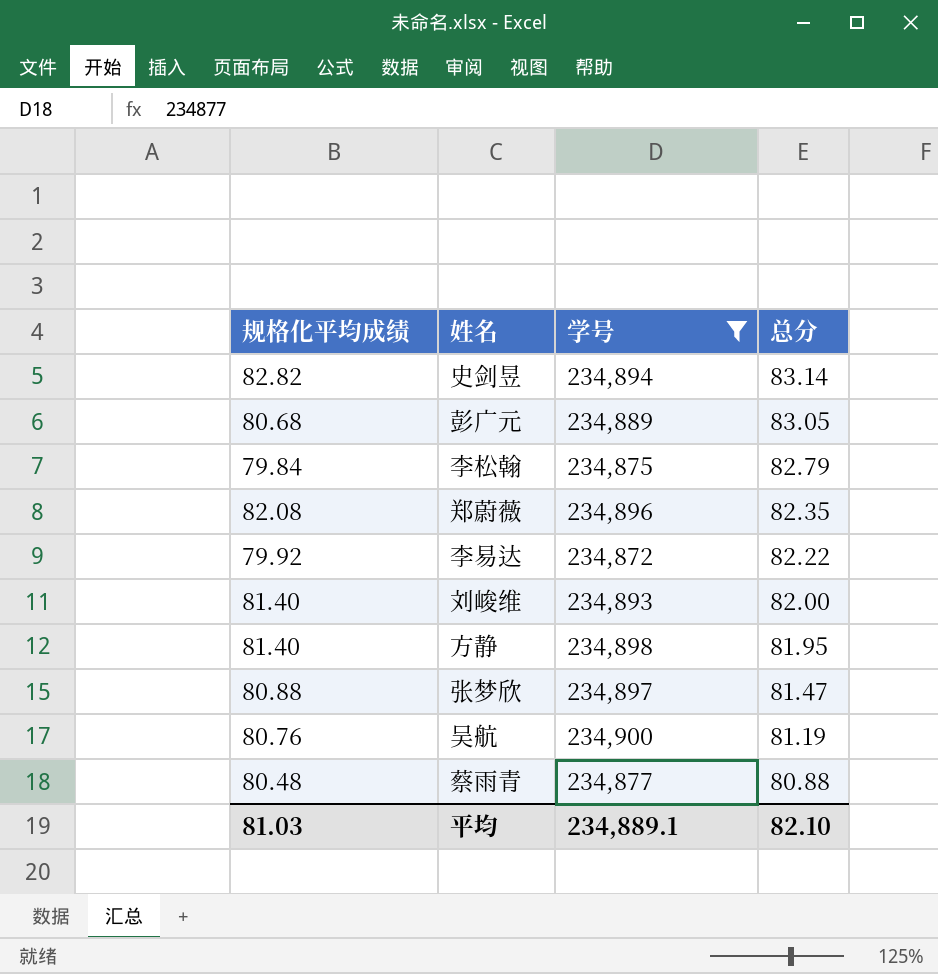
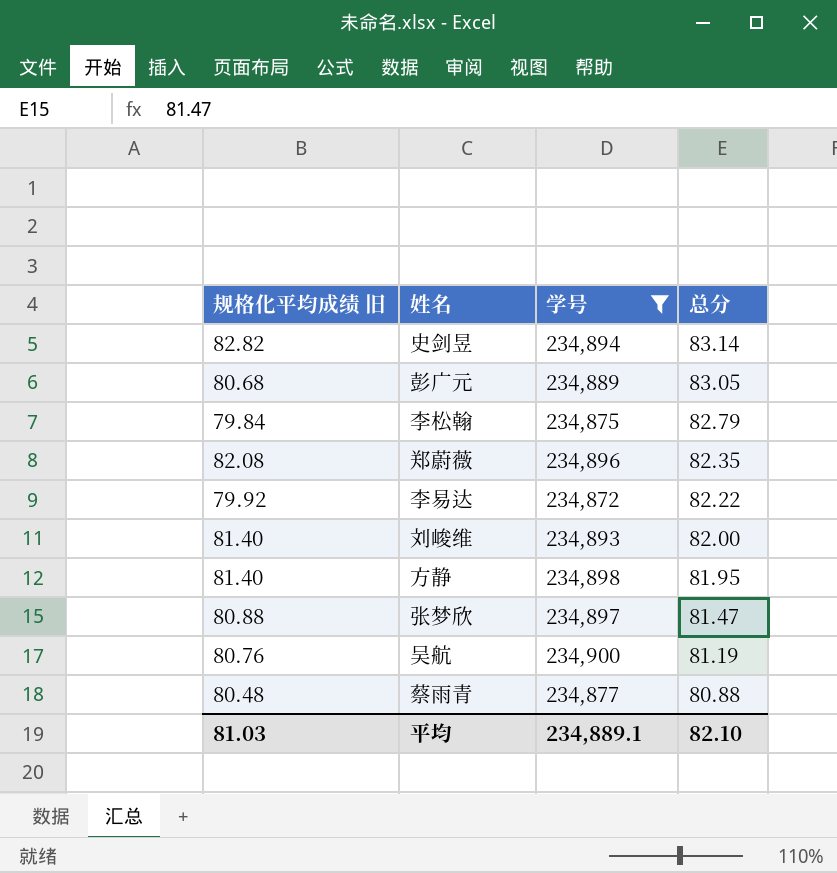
column name: 规格化平均成绩 -> 规格化平均成绩 旧

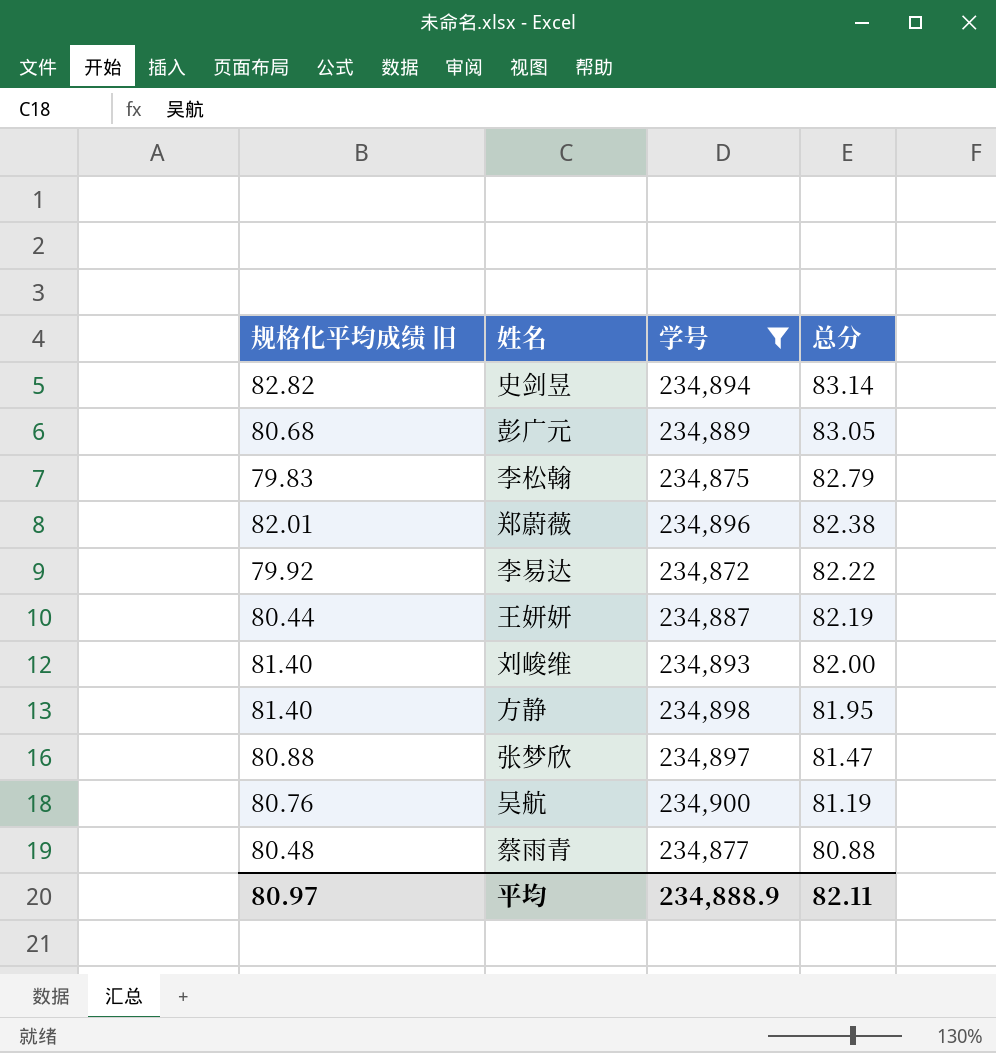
李松翰 | 规格化平均成绩 旧: 79.84 -> 79.83
郑蔚薇 | 规格化平均成绩 旧: 82.08 -> 82.01
郑蔚薇 | 总分: 82.35 -> 82.38
row 王妍妍: none -> 80.44 | 234,887 | 82.19
平均 | 规格化平均成绩 旧: 81.03 -> 80.97
平均 | 学号: 234,889.1 -> 234,888.9
平均 | 总分: 82.10 -> 82.11

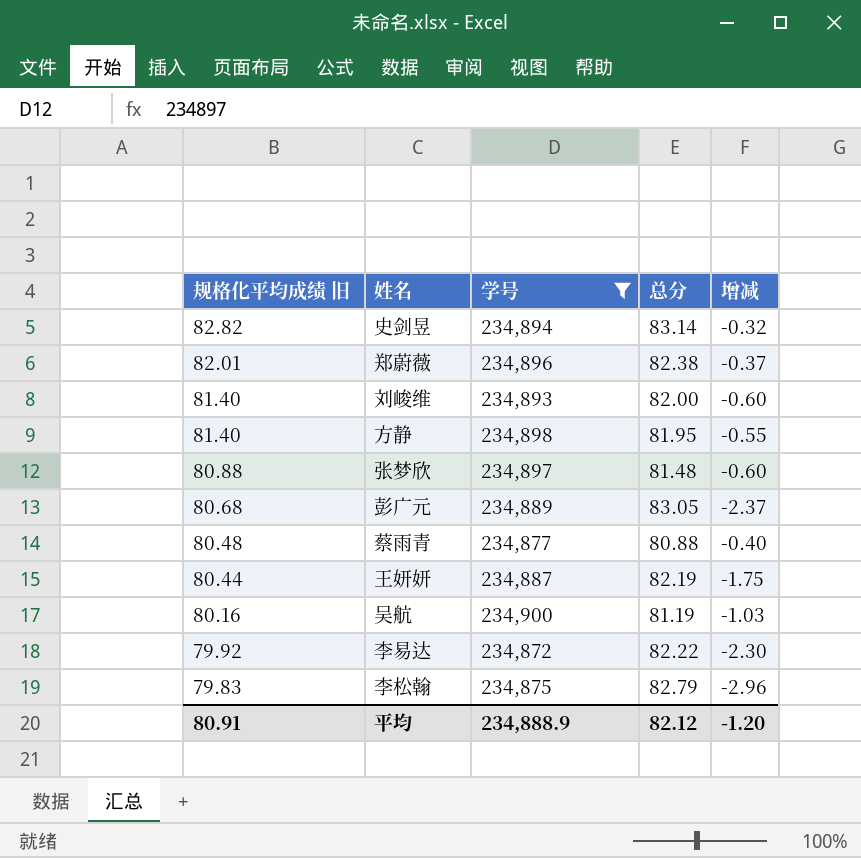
row order: 总分 descending -> 规格化平均成绩 旧 descending
column 增减 | formula: none -> [规格化平均成绩 旧] - [总分]
张梦欣 | 总分: 81.47 -> 81.48
吴航 | 规格化平均成绩 旧: 80.76 -> 80.16
平均 | 规格化平均成绩 旧: 80.97 -> 80.91
平均 | 总分: 82.11 -> 82.12

